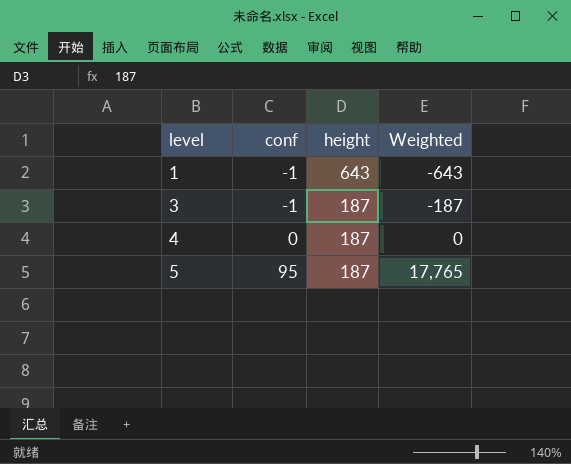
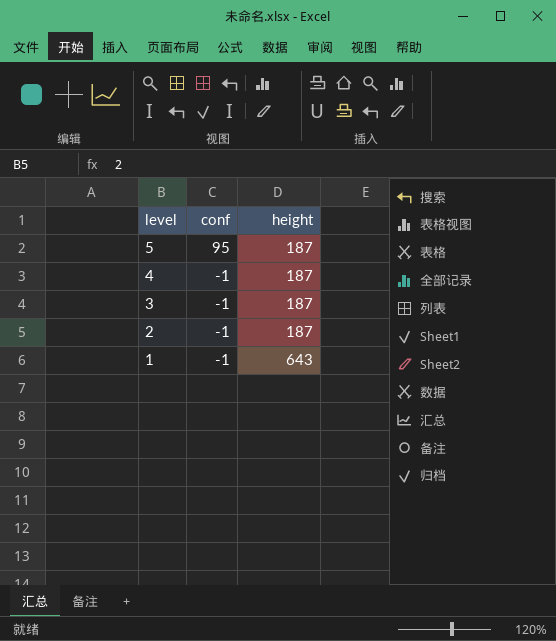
row order: level ascending -> level descending
column Weighted | formula: [conf] * [height] -> none
4 | conf: 0 -> -1
row 2: none -> -1 | 187

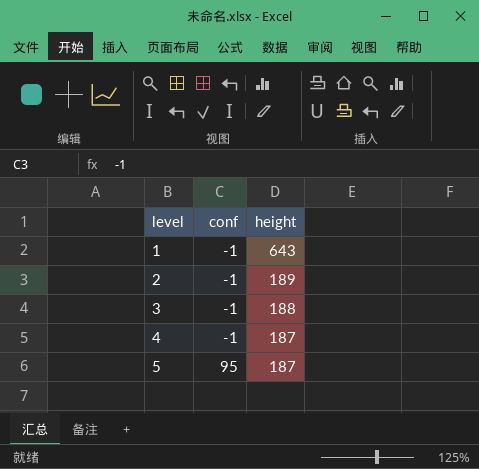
row order: level descending -> level ascending
2 | height: 187 -> 189
3 | height: 187 -> 188

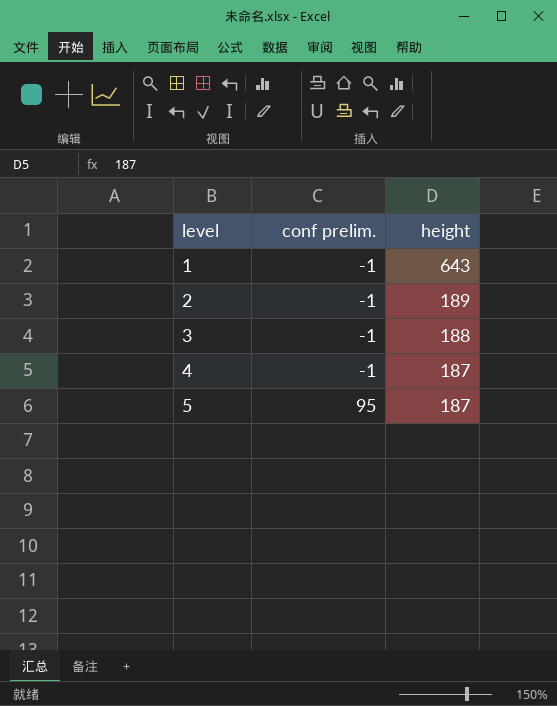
column name: conf -> conf prelim.

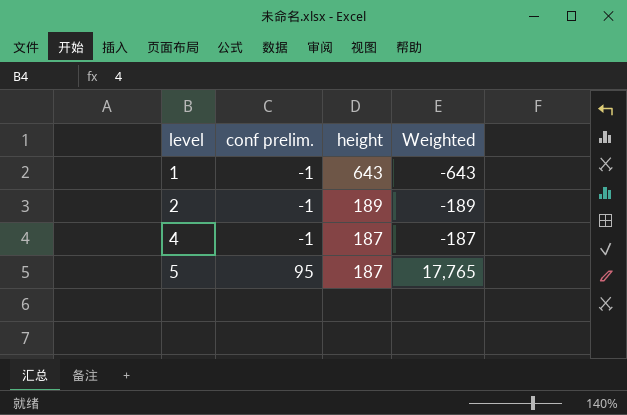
column Weighted | formula: none -> [conf prelim.] * [height]
row 3: -1 | 188 -> none

